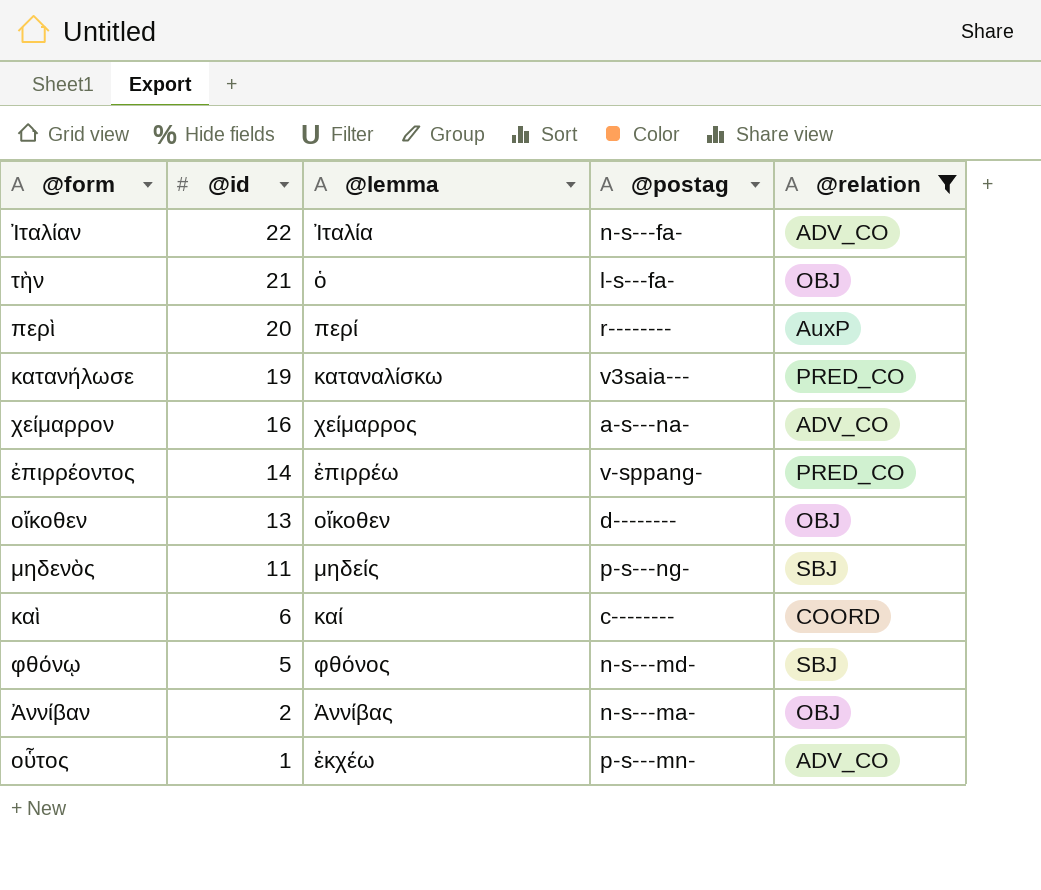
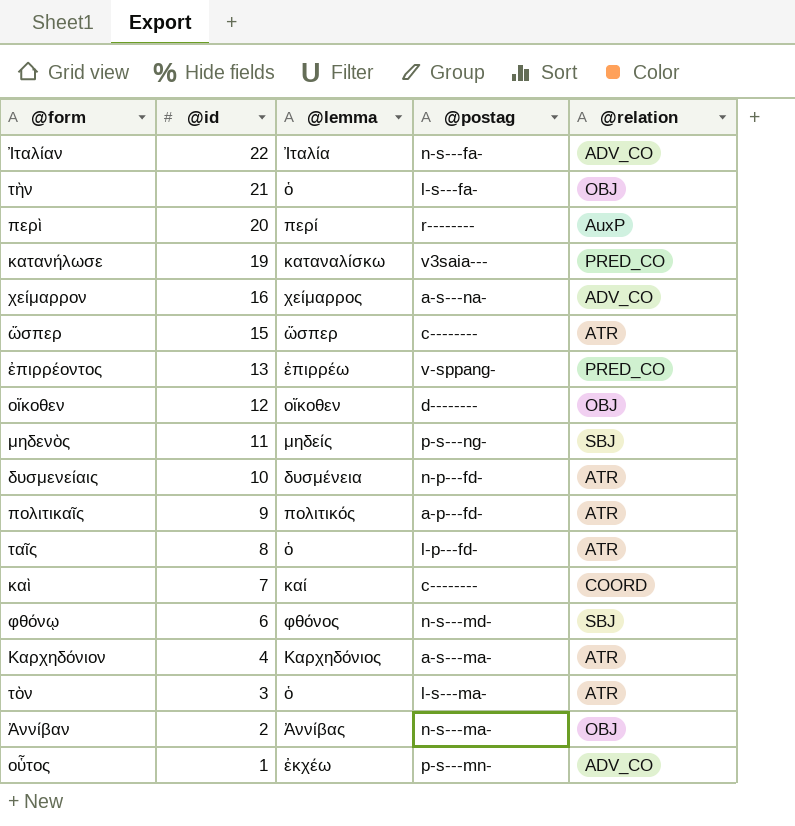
filter: @relation != ATR -> none
ἐπιρρέοντος | @id: 14 -> 13
οἴκοθεν | @id: 13 -> 12
καὶ | @id: 6 -> 7
φθόνῳ | @id: 5 -> 6

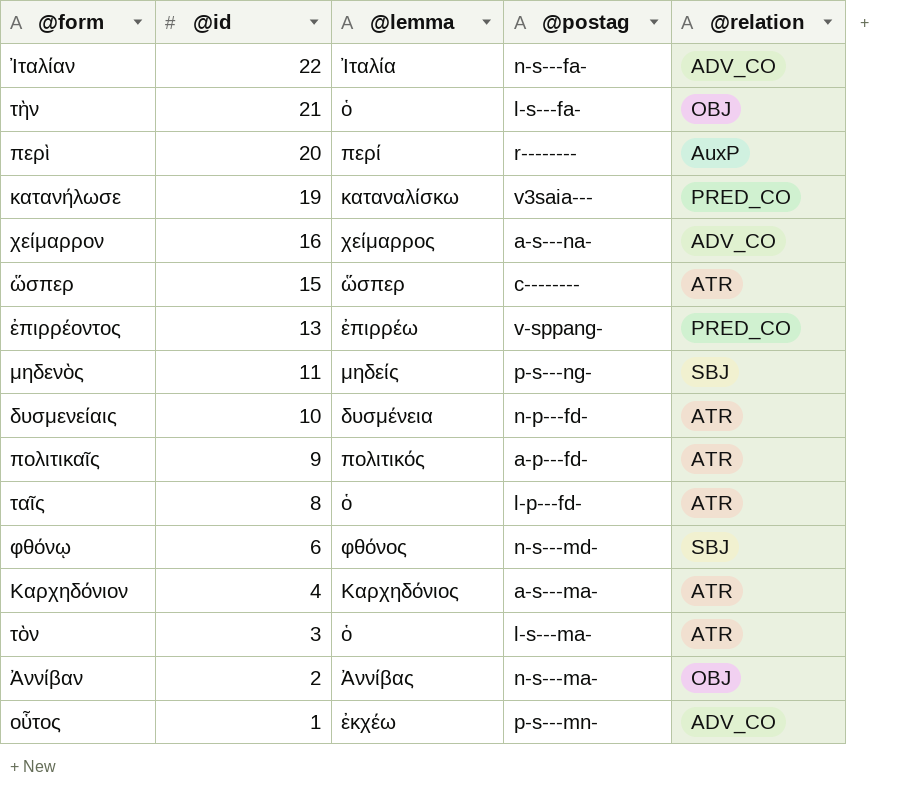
row οἴκοθεν: 12 | οἴκοθεν | d-------- | OBJ -> none
row καὶ: 7 | καί | c-------- | COORD -> none

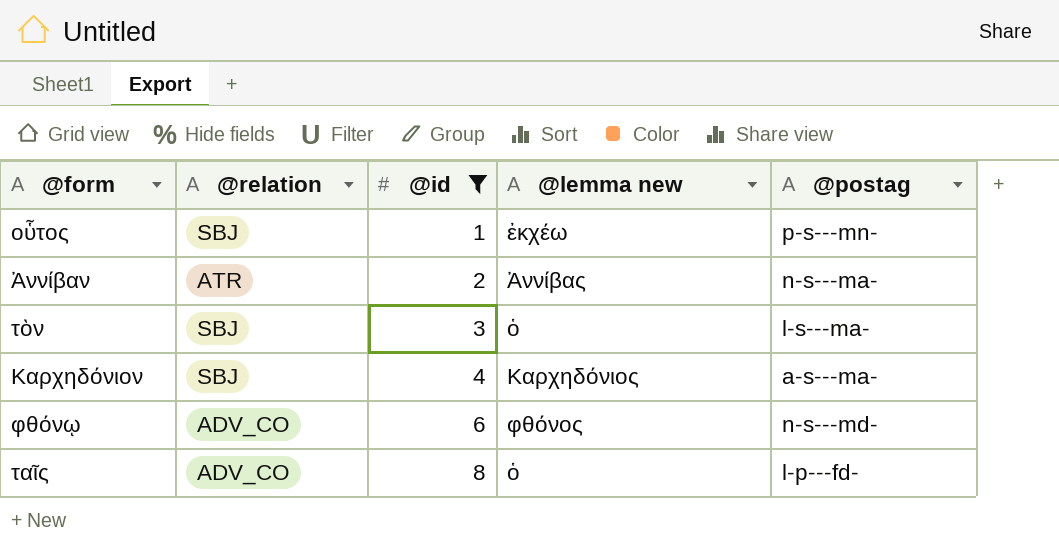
filter: none -> @id <= 8
row order: @id descending -> @id ascending
column @relation | position: 5 -> 2
column name: @lemma -> @lemma new
οὗτος | @relation: ADV_CO -> SBJ
Ἀννίβαν | @relation: OBJ -> ATR
τὸν | @relation: ATR -> SBJ
Καρχηδόνιον | @relation: ATR -> SBJ
φθόνῳ | @relation: SBJ -> ADV_CO
ταῖς | @relation: ATR -> ADV_CO

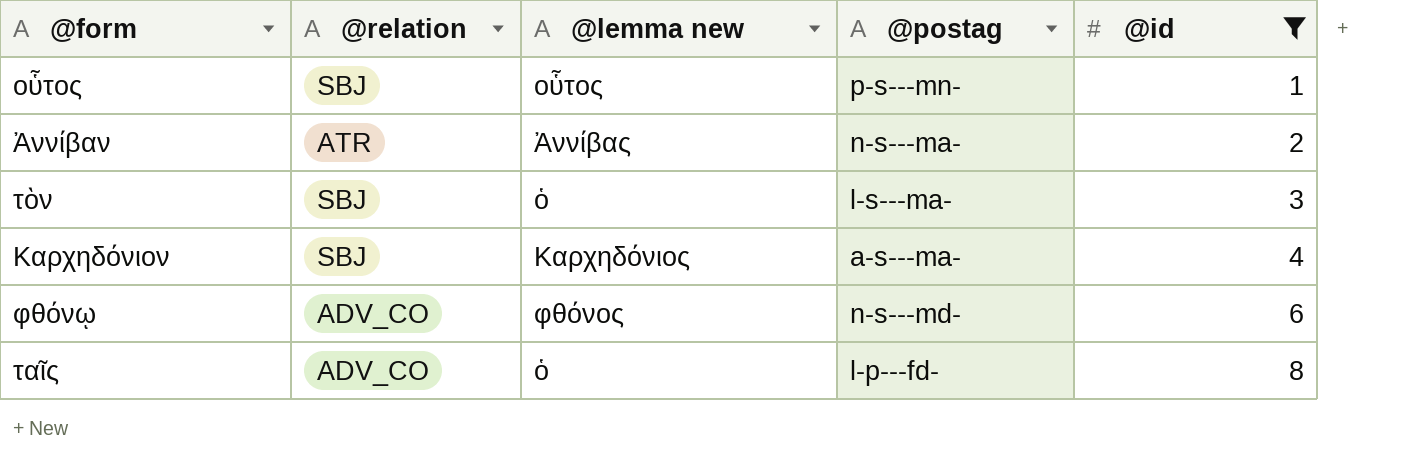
column @id | position: 3 -> 5
οὗτος | @lemma new: ἐκχέω -> οὗτος

